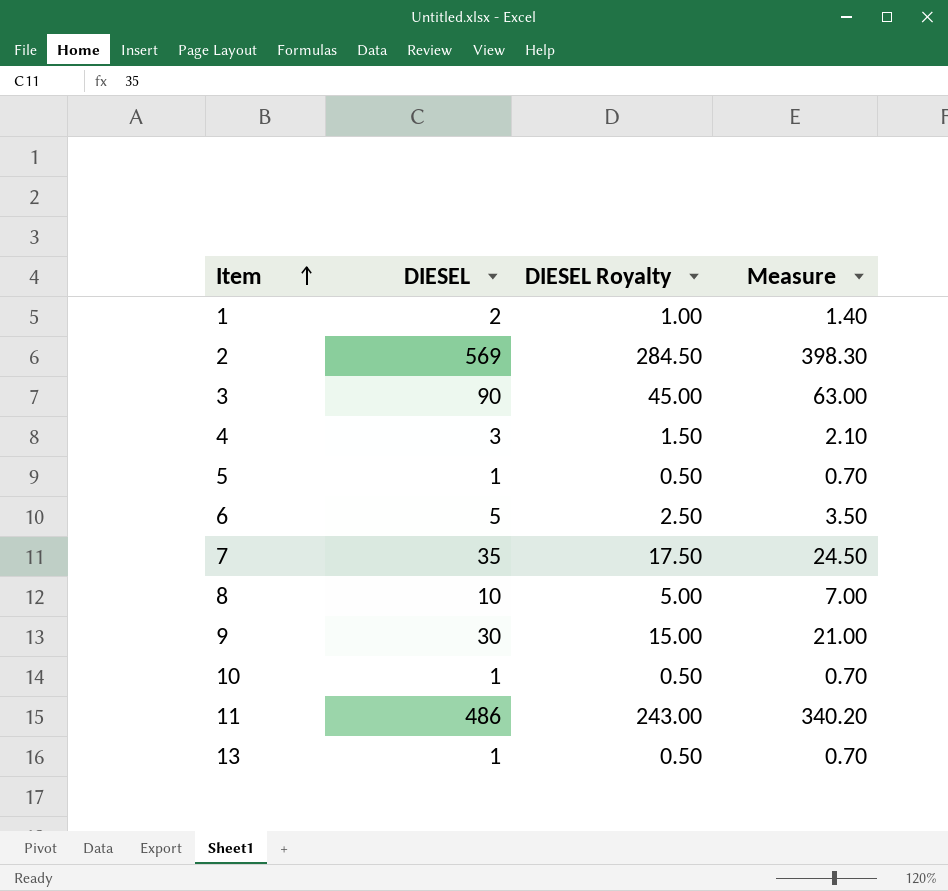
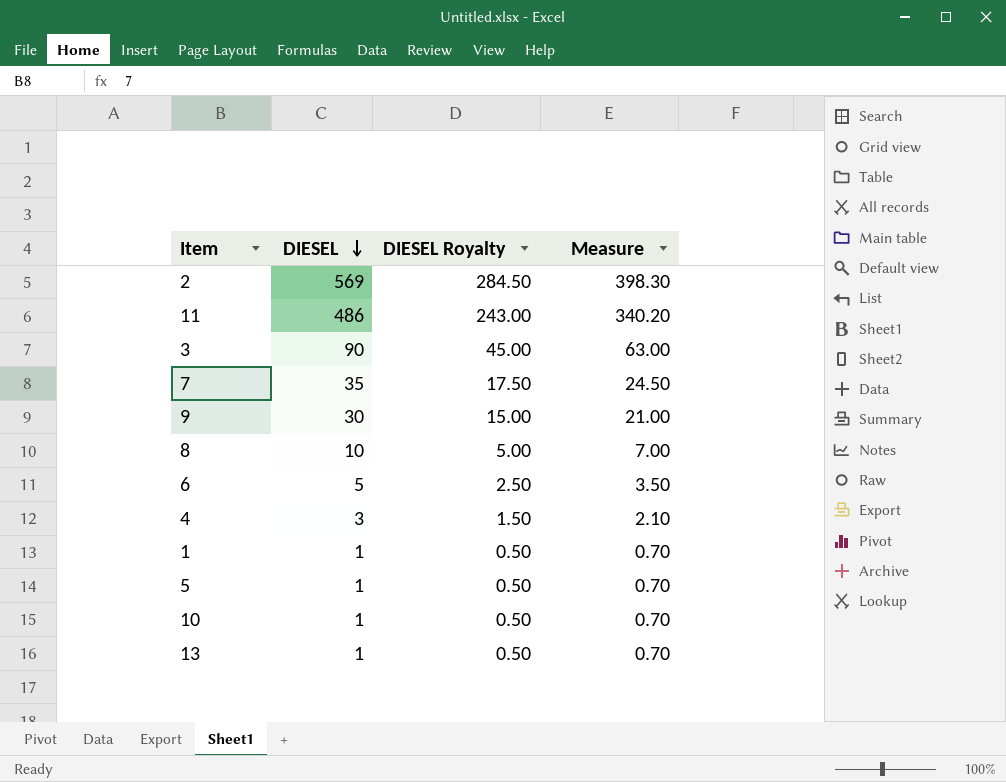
row order: Item ascending -> DIESEL descending
1 | DIESEL: 2 -> 1
1 | DIESEL Royalty: 1.00 -> 0.50
1 | Measure: 1.40 -> 0.70

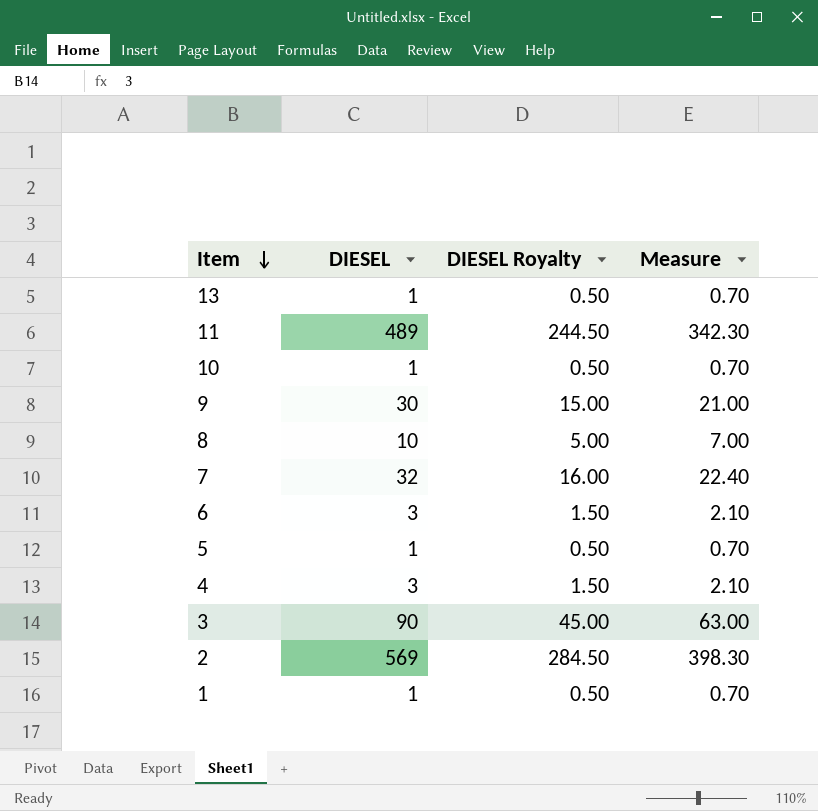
row order: DIESEL descending -> Item descending
11 | DIESEL: 486 -> 489
11 | DIESEL Royalty: 243.00 -> 244.50
11 | Measure: 340.20 -> 342.30
7 | DIESEL: 35 -> 32
7 | DIESEL Royalty: 17.50 -> 16.00
7 | Measure: 24.50 -> 22.40
6 | DIESEL: 5 -> 3
6 | DIESEL Royalty: 2.50 -> 1.50
6 | Measure: 3.50 -> 2.10

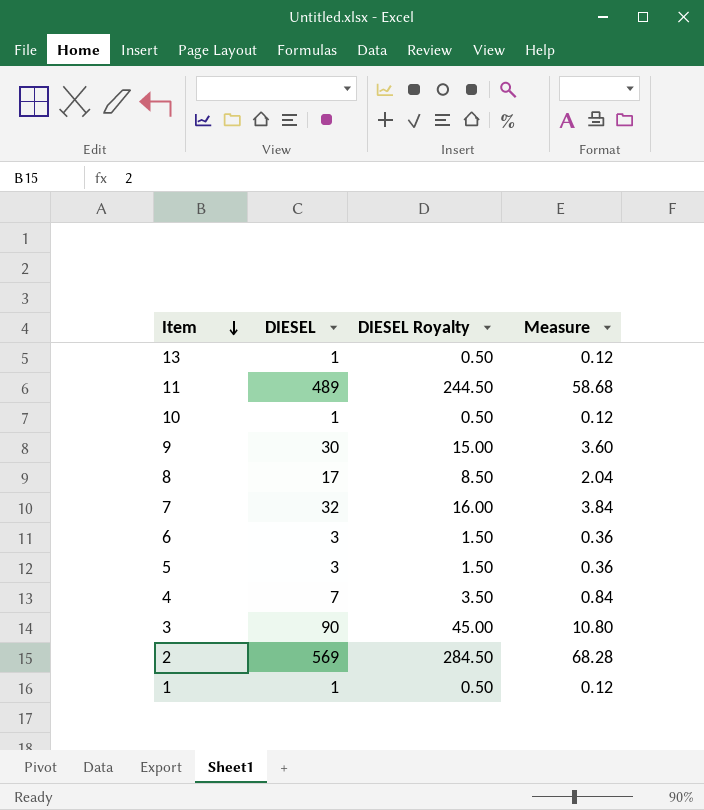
column Measure | formula: [DIESEL] * 0.7 -> [DIESEL] * 0.12
8 | DIESEL: 10 -> 17
8 | DIESEL Royalty: 5.00 -> 8.50
5 | DIESEL: 1 -> 3
5 | DIESEL Royalty: 0.50 -> 1.50
4 | DIESEL: 3 -> 7
4 | DIESEL Royalty: 1.50 -> 3.50

